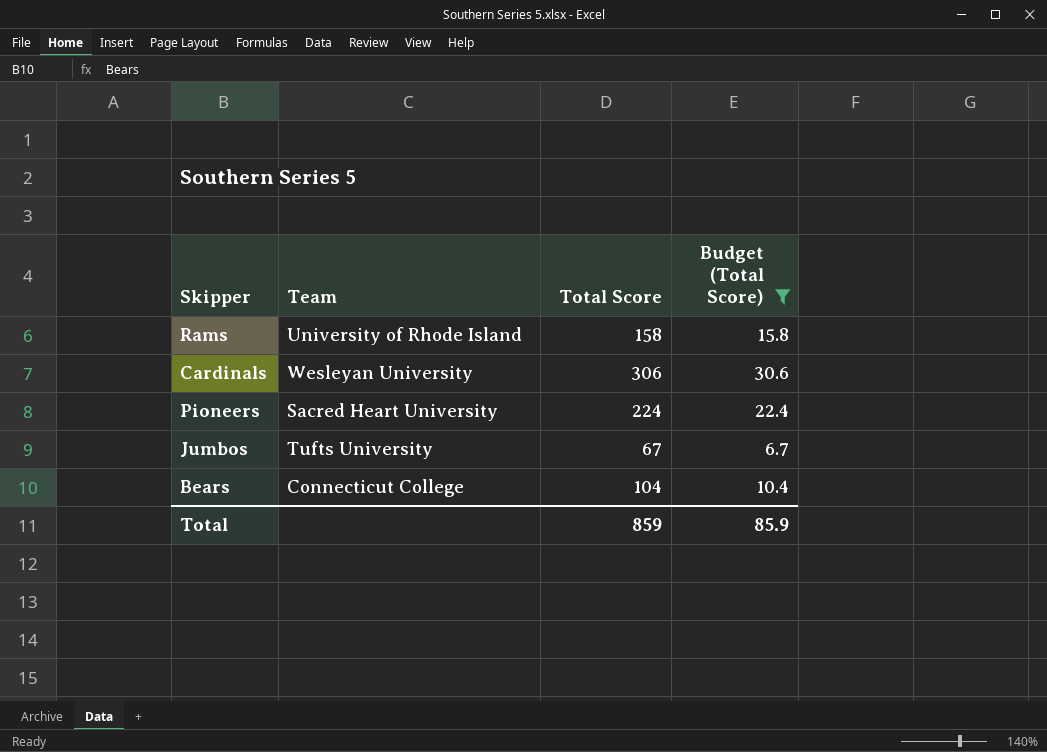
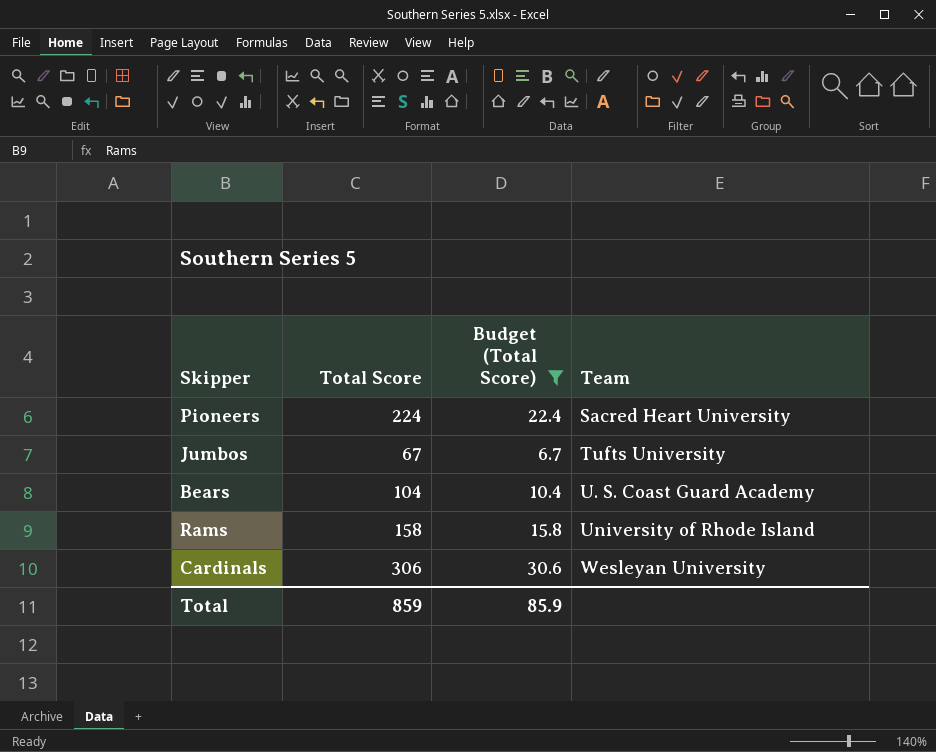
row order: none -> Team ascending
column Team | position: 2 -> 4
Bears | Team: Connecticut College -> U. S. Coast Guard Academy

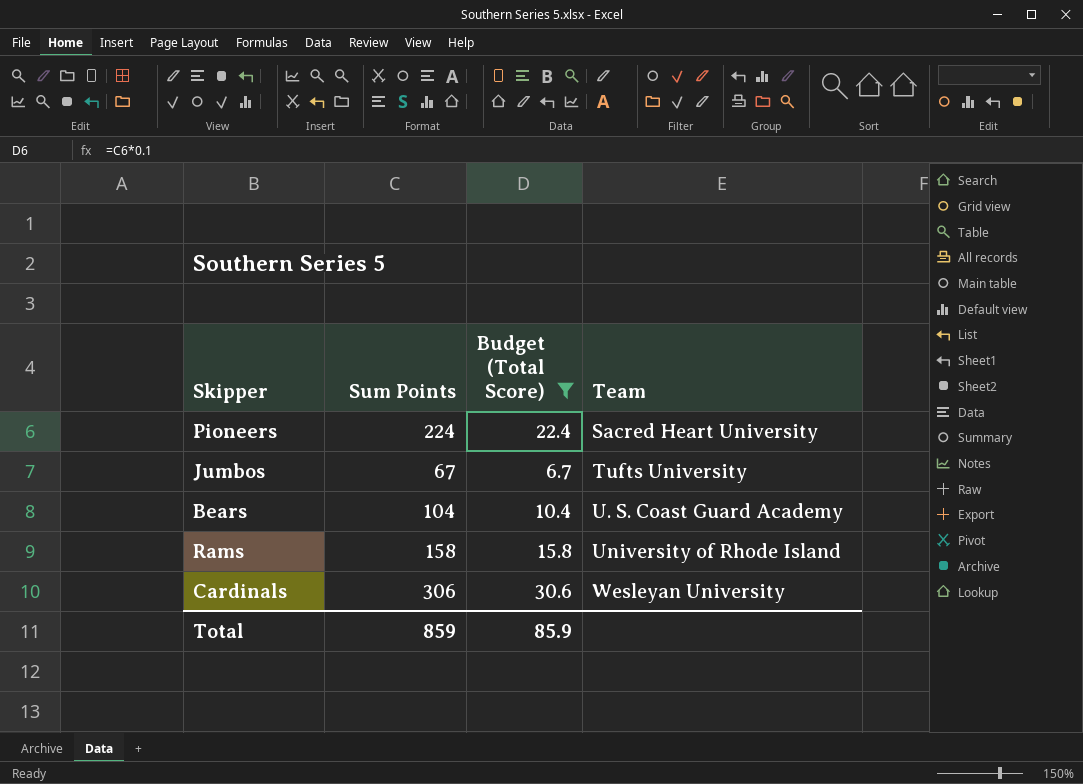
column name: Total Score -> Sum Points

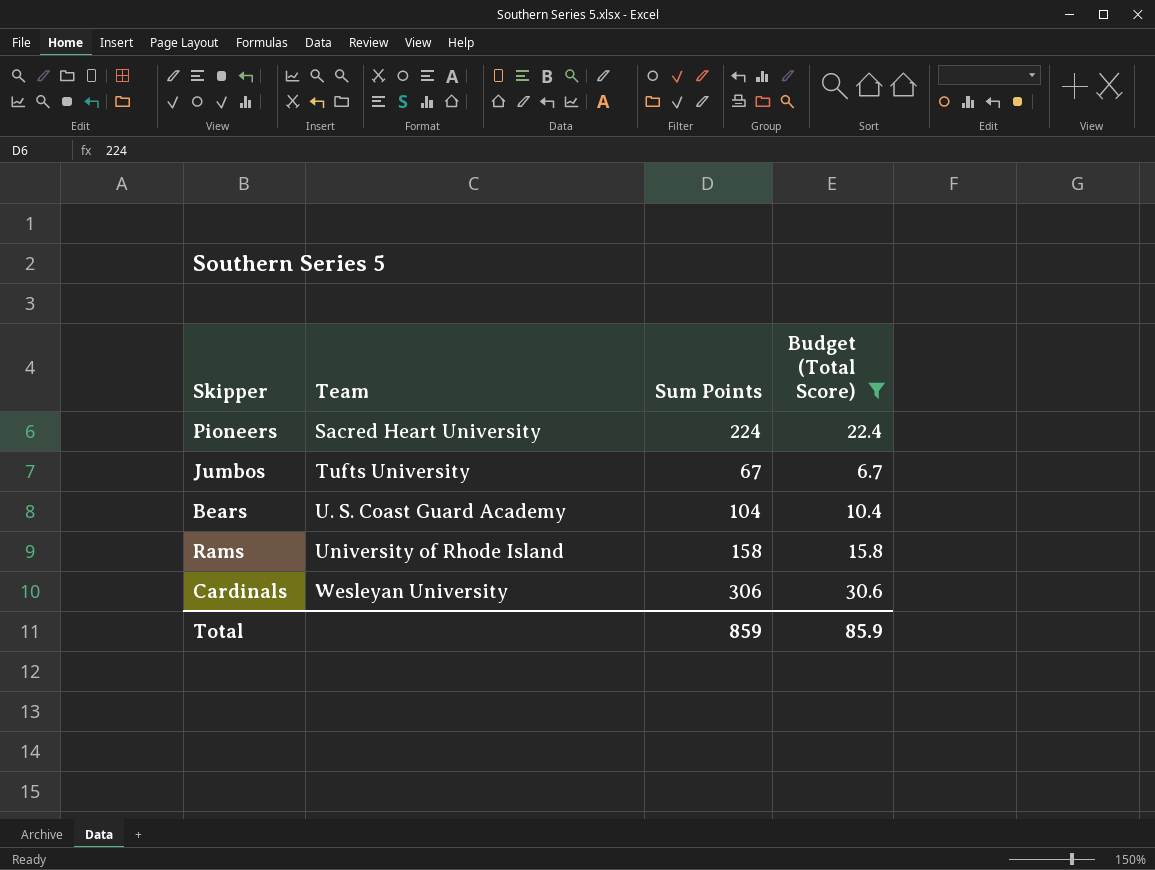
column Team | position: 4 -> 2

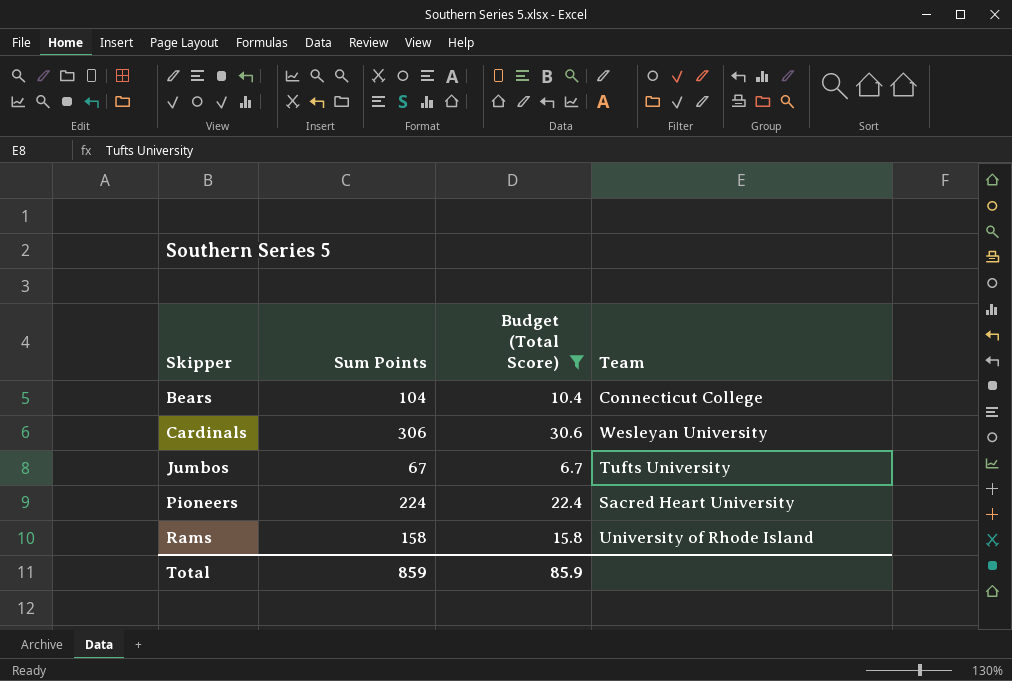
row order: Team ascending -> Skipper ascending
column Team | position: 2 -> 4
Bears | Team: U. S. Coast Guard Academy -> Connecticut College

